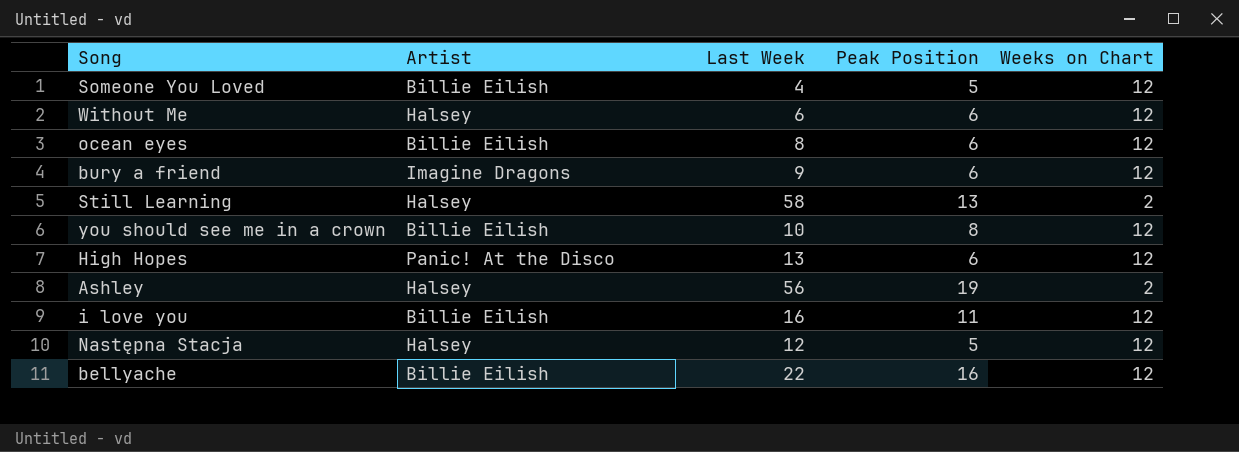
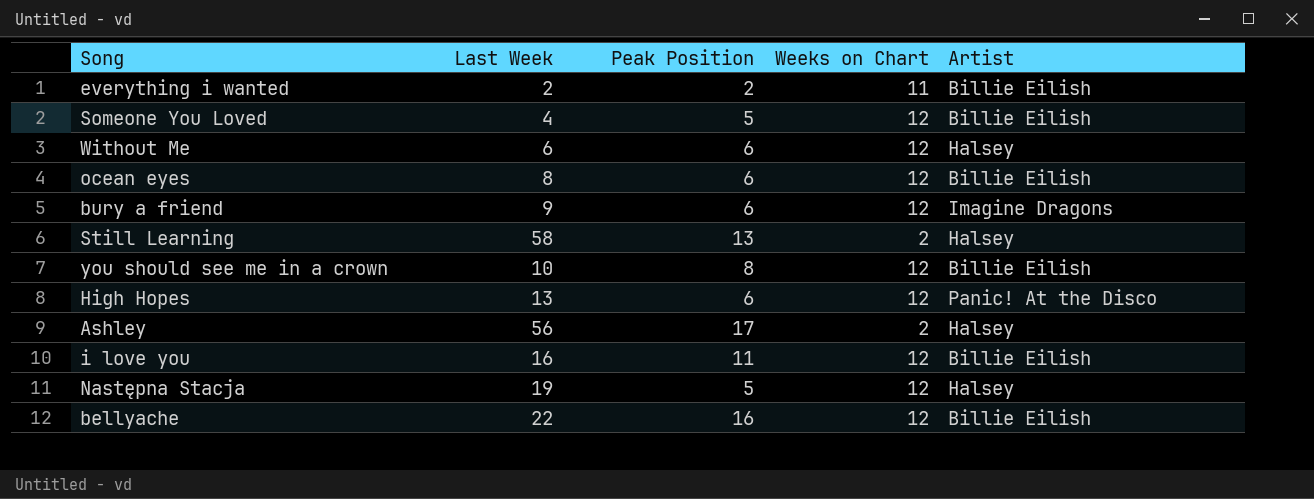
column Artist | position: 2 -> 5
row everything i wanted: none -> 2 | 2 | 11 | Billie Eilish
Ashley | Peak Position: 19 -> 17
Następna Stacja | Last Week: 12 -> 19

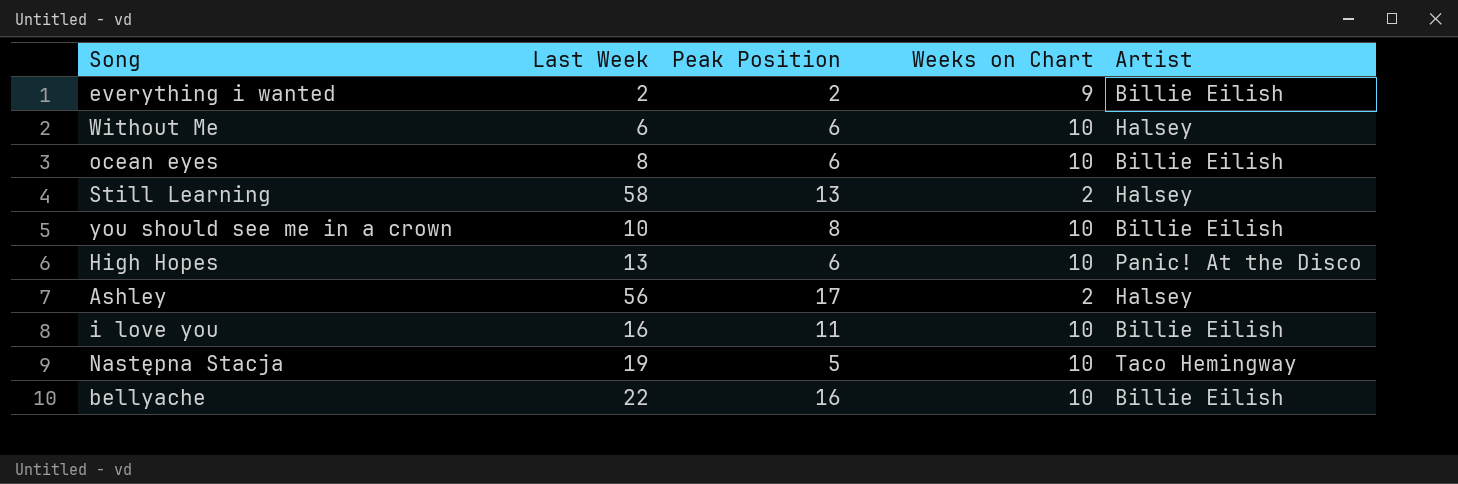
row Someone You Loved: 4 | 5 | 12 | Billie Eilish -> none
row bury a friend: 9 | 6 | 12 | Imagine Dragons -> none
everything i wanted | Weeks on Chart: 11 -> 9
Without Me | Weeks on Chart: 12 -> 10
ocean eyes | Weeks on Chart: 12 -> 10
you should see me in a crown | Weeks on Chart: 12 -> 10
High Hopes | Weeks on Chart: 12 -> 10
i love you | Weeks on Chart: 12 -> 10
Następna Stacja | Weeks on Chart: 12 -> 10
Następna Stacja | Artist: Halsey -> Taco Hemingway
bellyache | Weeks on Chart: 12 -> 10

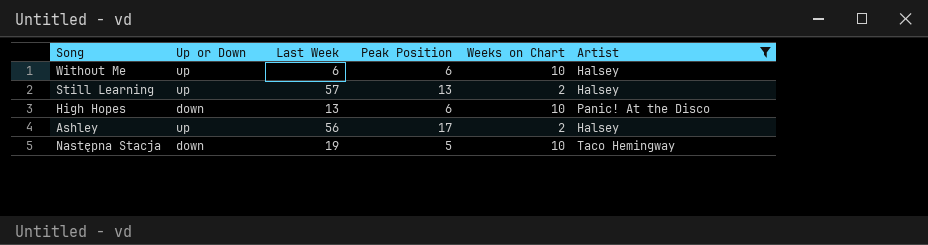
filter: none -> Artist != Billie Eilish
column Up or Down | position: none -> 2
Still Learning | Last Week: 58 -> 57

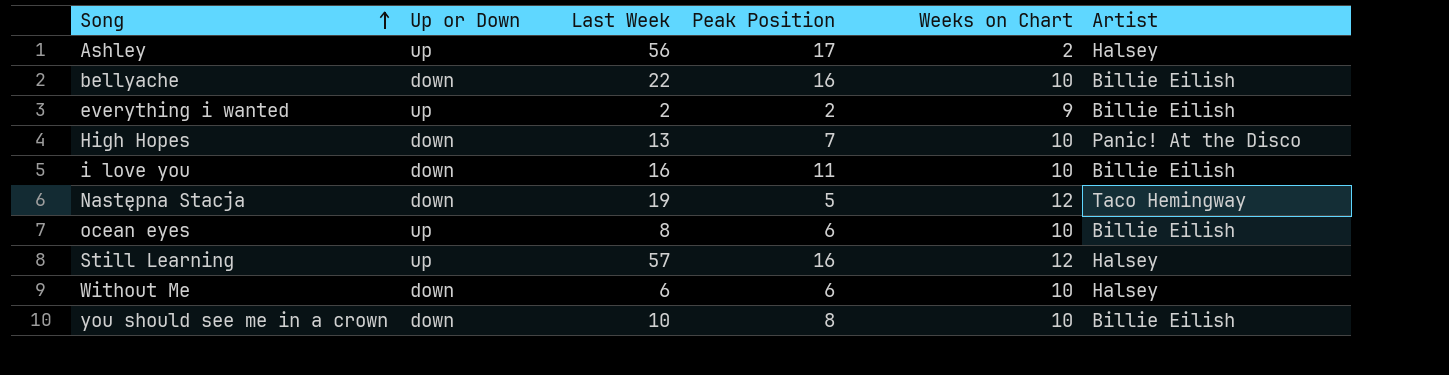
filter: Artist != Billie Eilish -> none
row order: none -> Song ascending
High Hopes | Peak Position: 6 -> 7
Następna Stacja | Weeks on Chart: 10 -> 12
Still Learning | Peak Position: 13 -> 16
Still Learning | Weeks on Chart: 2 -> 12
Without Me | Up or Down: up -> down

